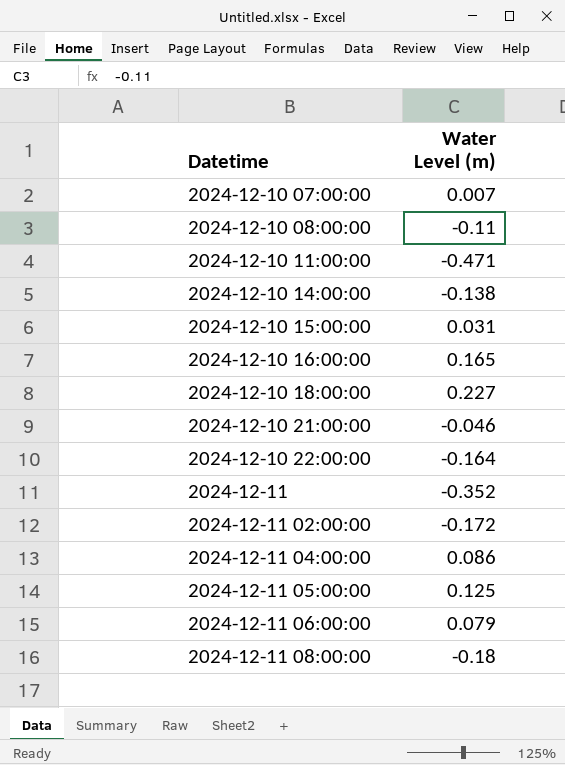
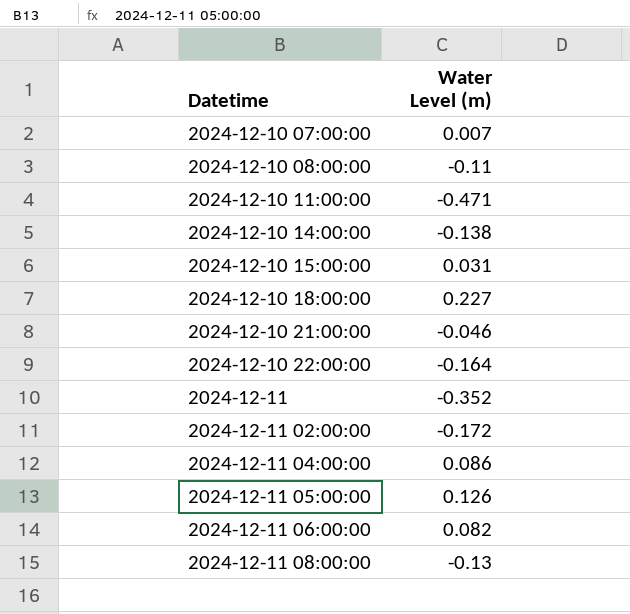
row 2024-12-10 16:00:00: 0.165 -> none
2024-12-11 05:00:00 | Water Level (m): 0.125 -> 0.126
2024-12-11 06:00:00 | Water Level (m): 0.079 -> 0.082
2024-12-11 08:00:00 | Water Level (m): -0.18 -> -0.13

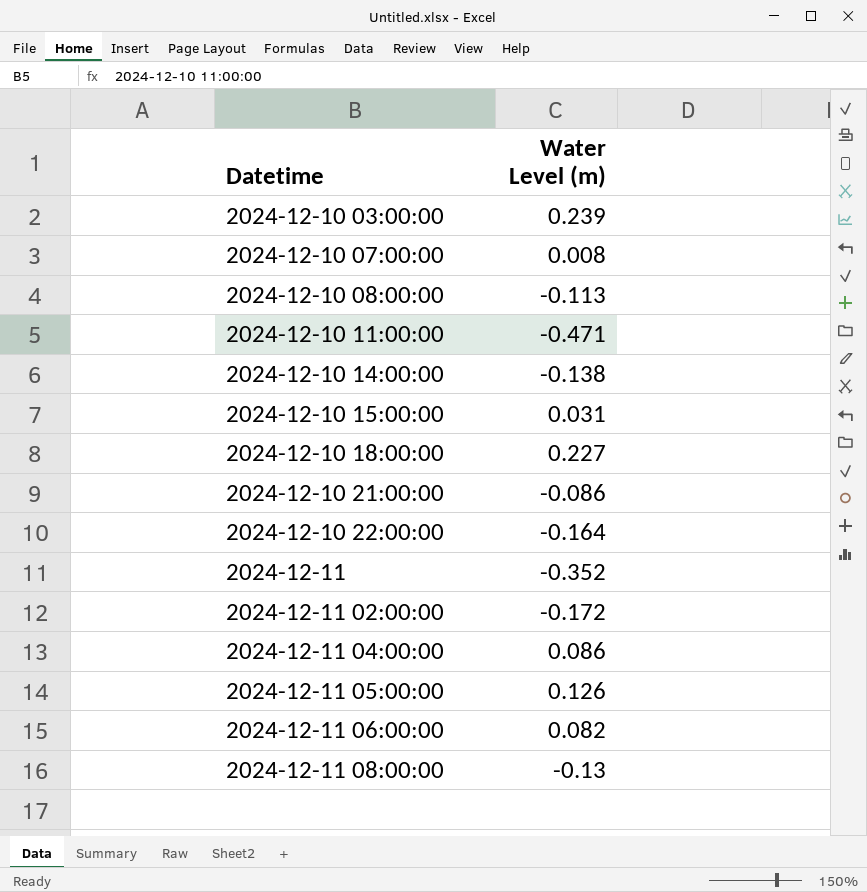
row 2024-12-10 03:00:00: none -> 0.239
2024-12-10 07:00:00 | Water Level (m): 0.007 -> 0.008
2024-12-10 08:00:00 | Water Level (m): -0.11 -> -0.113
2024-12-10 21:00:00 | Water Level (m): -0.046 -> -0.086

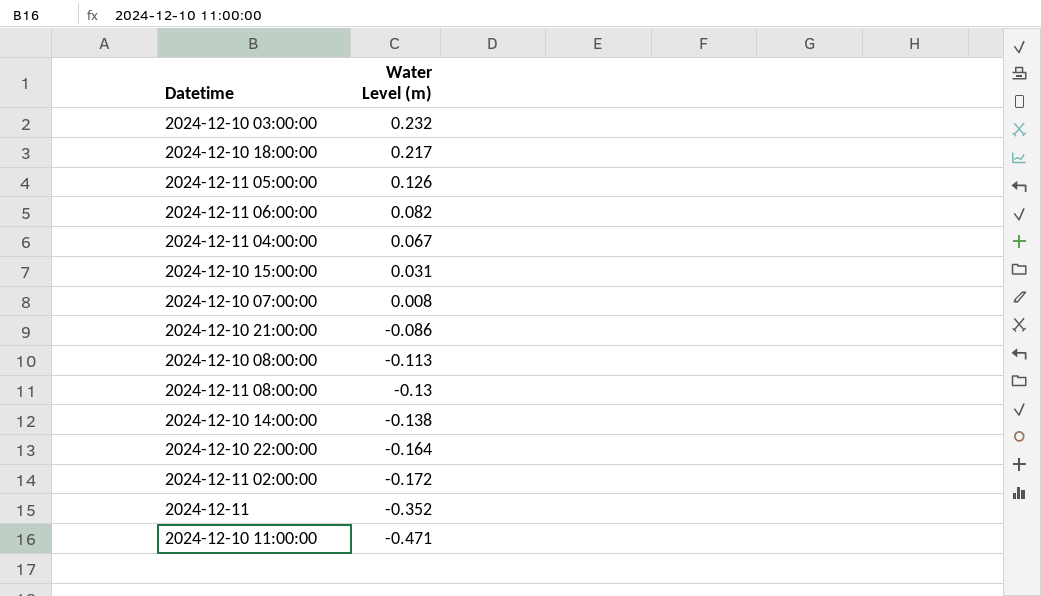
row order: Datetime ascending -> Water Level (m) descending
2024-12-10 03:00:00 | Water Level (m): 0.239 -> 0.232
2024-12-10 18:00:00 | Water Level (m): 0.227 -> 0.217
2024-12-11 04:00:00 | Water Level (m): 0.086 -> 0.067

